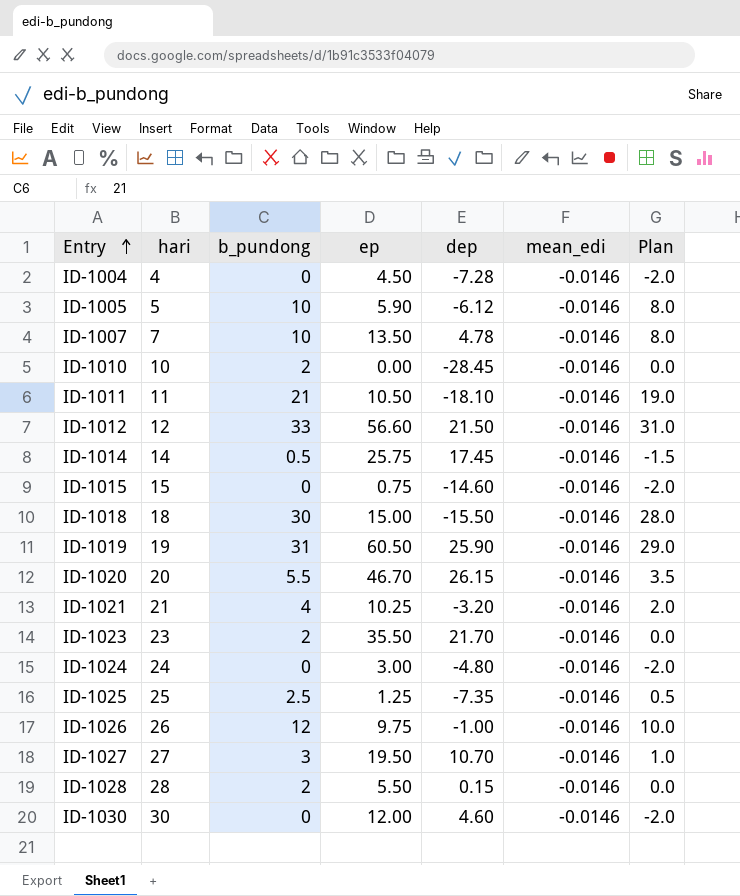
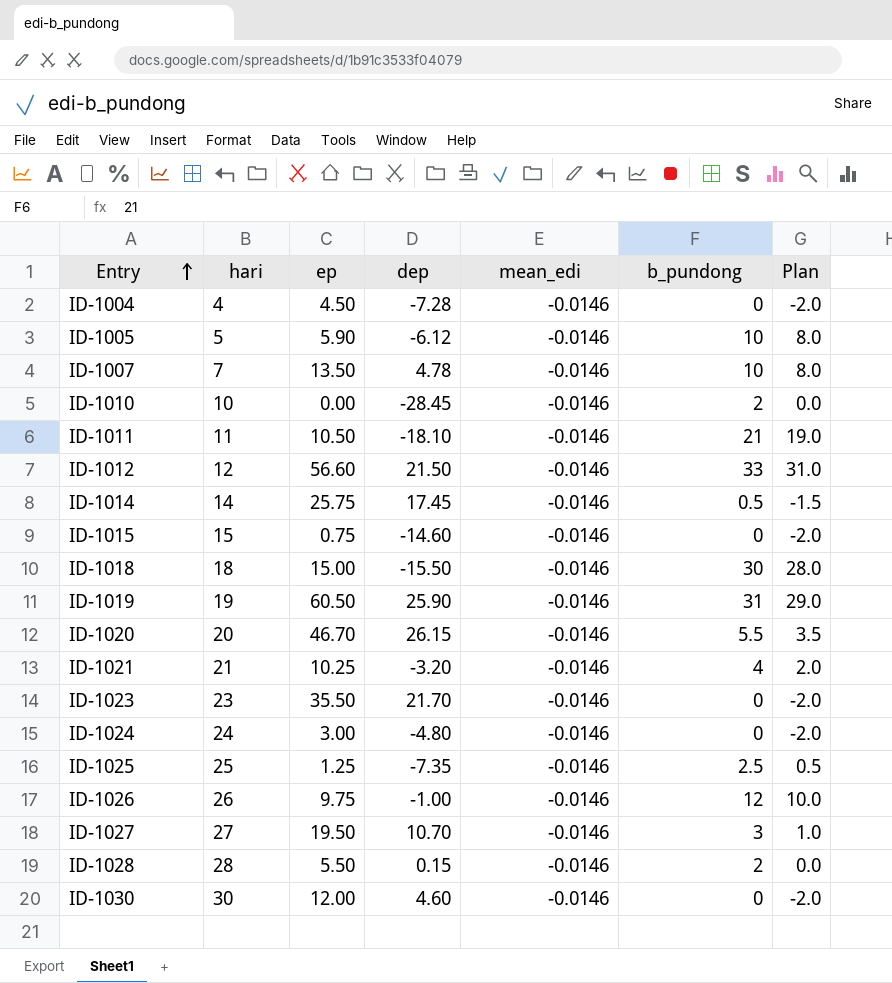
column b_pundong | position: 3 -> 6
ID-1023 | b_pundong: 2 -> 0
ID-1023 | Plan: 0.0 -> -2.0

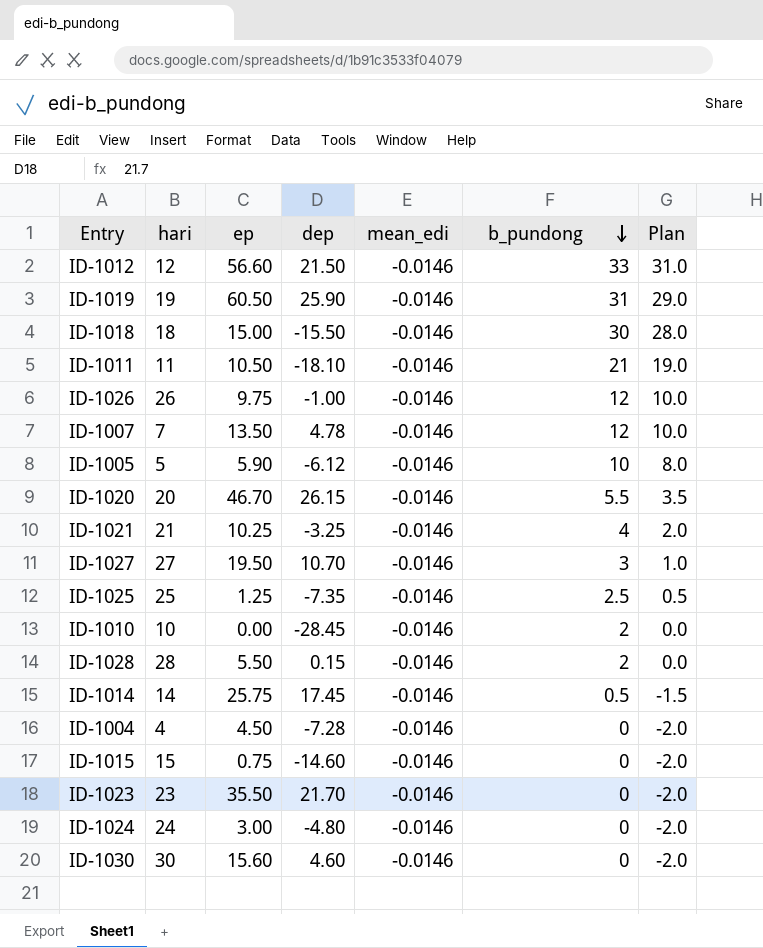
row order: Entry ascending -> b_pundong descending
ID-1007 | b_pundong: 10 -> 12
ID-1007 | Plan: 8.0 -> 10.0
ID-1021 | dep: -3.20 -> -3.25
ID-1030 | ep: 12.00 -> 15.60

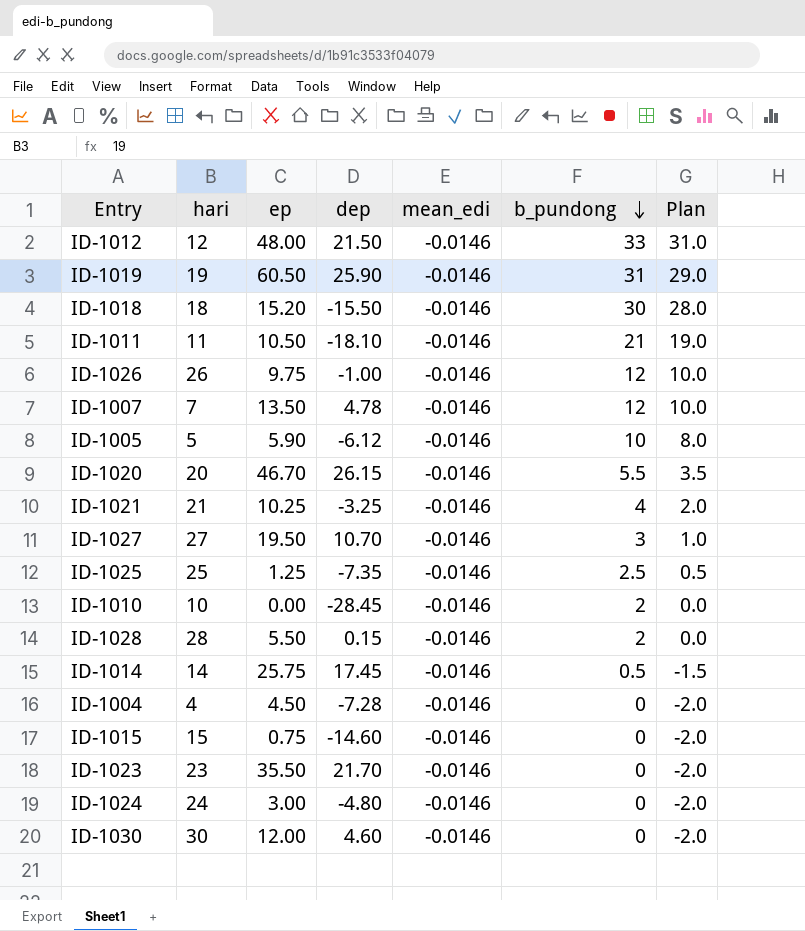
ID-1012 | ep: 56.60 -> 48.00
ID-1018 | ep: 15.00 -> 15.20
ID-1030 | ep: 15.60 -> 12.00

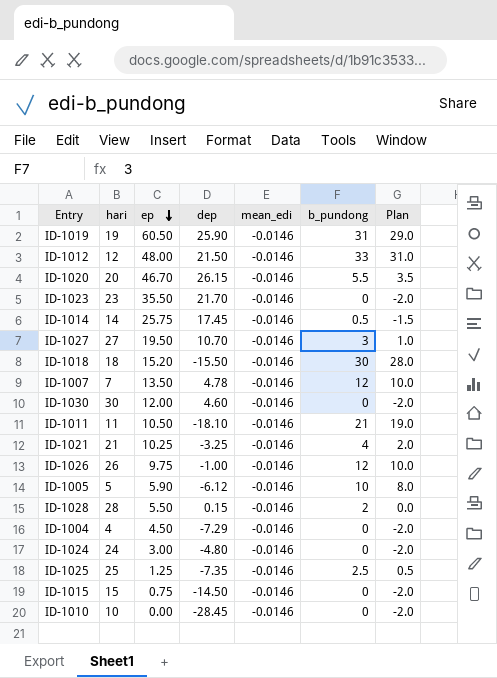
row order: b_pundong descending -> ep descending
ID-1004 | dep: -7.28 -> -7.29
ID-1015 | dep: -14.60 -> -14.50
ID-1010 | b_pundong: 2 -> 0
ID-1010 | Plan: 0.0 -> -2.0

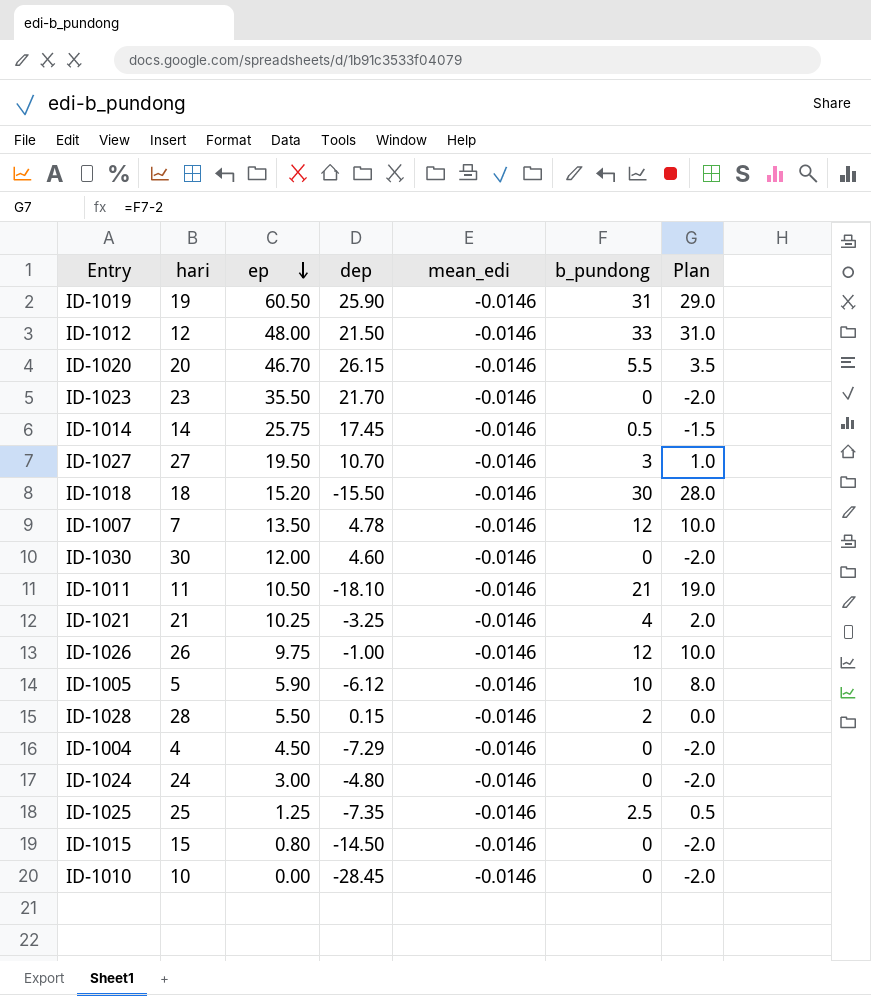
ID-1015 | ep: 0.75 -> 0.80

